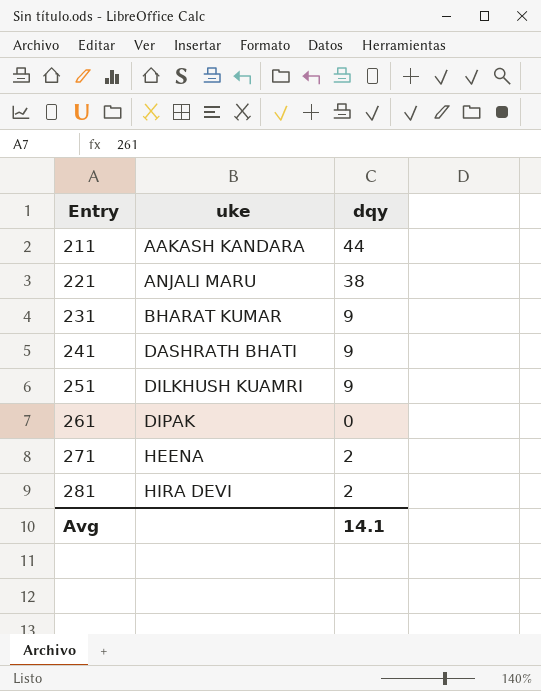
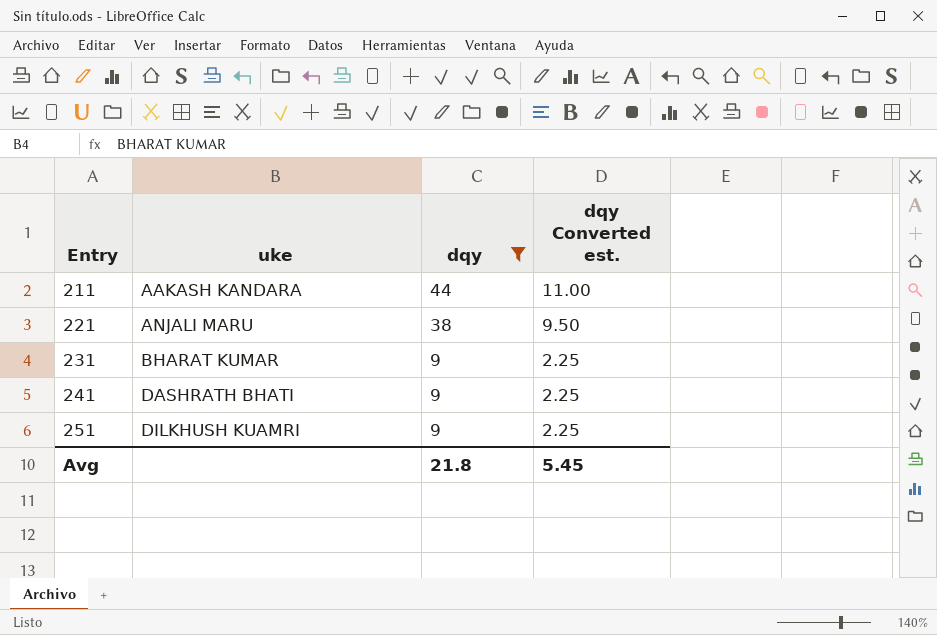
filter: none -> dqy >= 9
column dqy Converted est. | formula: none -> [dqy] * 0.25
Avg | dqy: 14.1 -> 21.8

